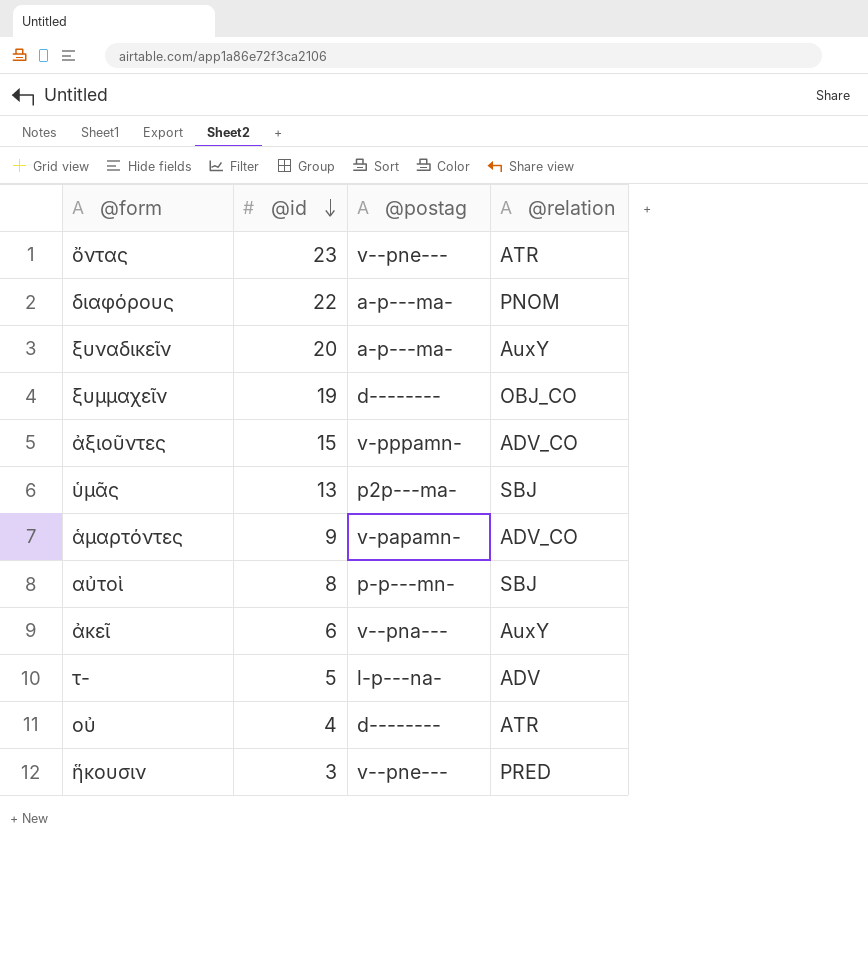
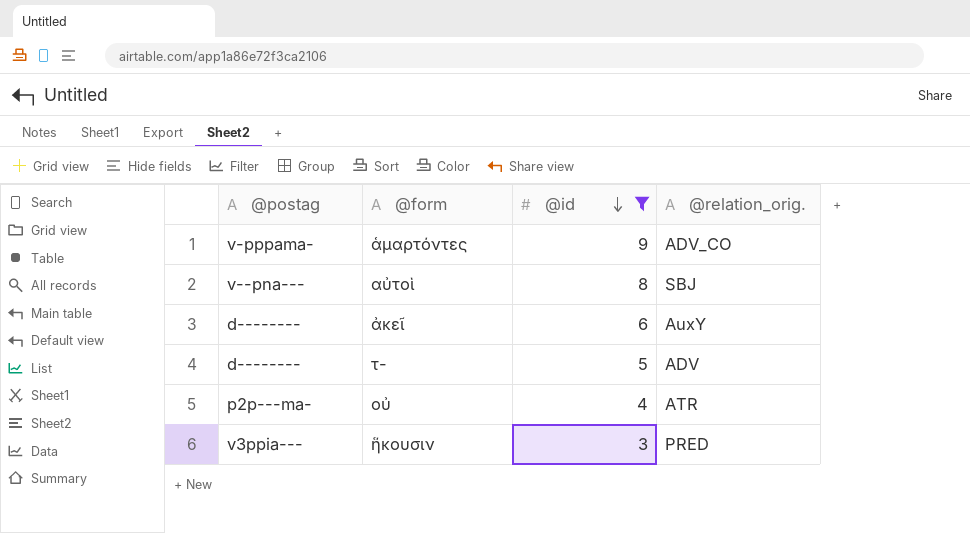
filter: none -> @id <= 9
column @postag | position: 3 -> 1
column name: @relation -> @relation_orig.
ἁμαρτόντες | @postag: v-papamn- -> v-pppama-
αὐτοὶ | @postag: p-p---mn- -> v--pna---
ἀκεῖ | @postag: v--pna--- -> d--------
τ- | @postag: l-p---na- -> d--------
οὐ | @postag: d-------- -> p2p---ma-
ἥκουσιν | @postag: v--pne--- -> v3ppia---

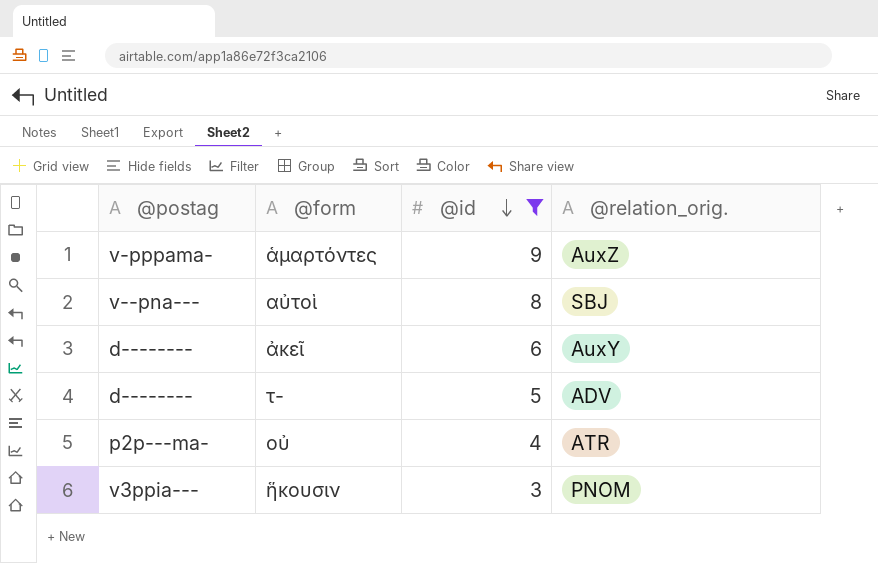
ἁμαρτόντες | @relation_orig.: ADV_CO -> AuxZ
ἥκουσιν | @relation_orig.: PRED -> PNOM

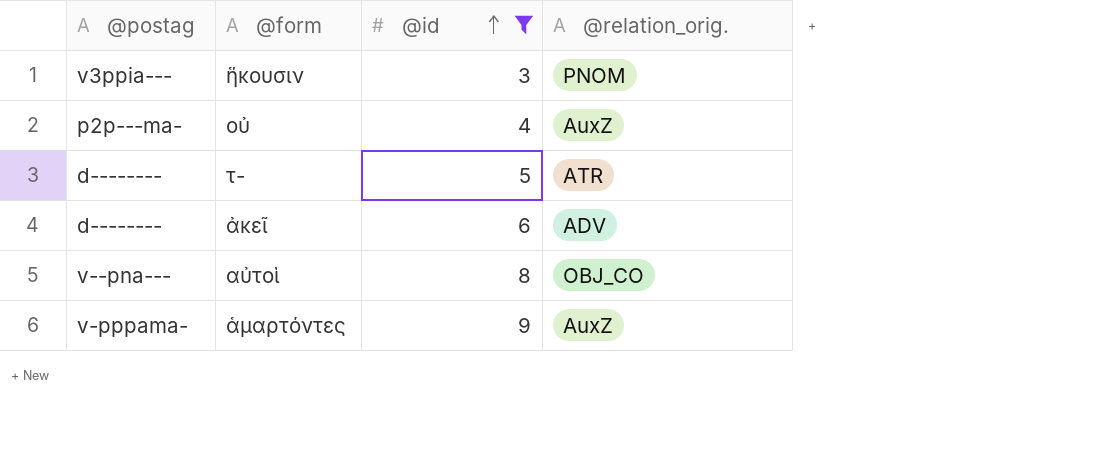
row order: @id descending -> @id ascending
οὐ | @relation_orig.: ATR -> AuxZ
τ- | @relation_orig.: ADV -> ATR
ἀκεῖ | @relation_orig.: AuxY -> ADV
αὐτοὶ | @relation_orig.: SBJ -> OBJ_CO

